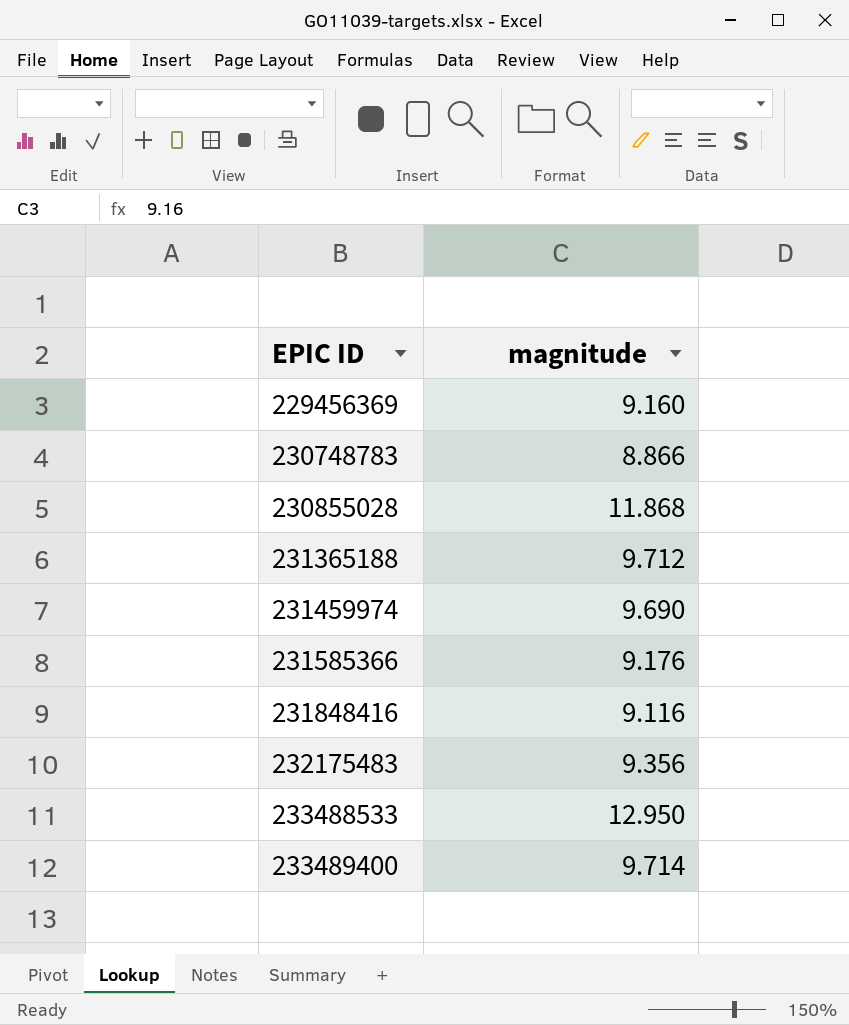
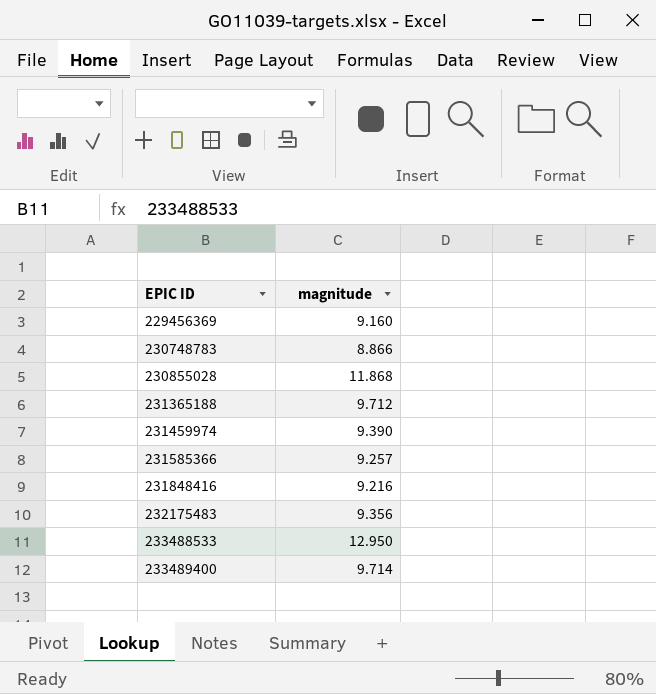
231459974 | magnitude: 9.690 -> 9.390
231585366 | magnitude: 9.176 -> 9.257
231848416 | magnitude: 9.116 -> 9.216

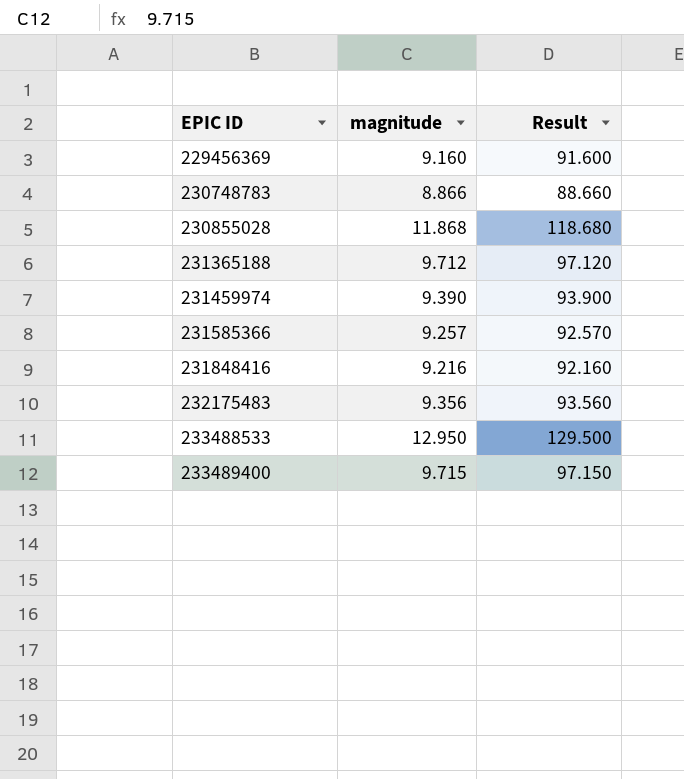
column Result | formula: none -> [magnitude] * 10
233489400 | magnitude: 9.714 -> 9.715

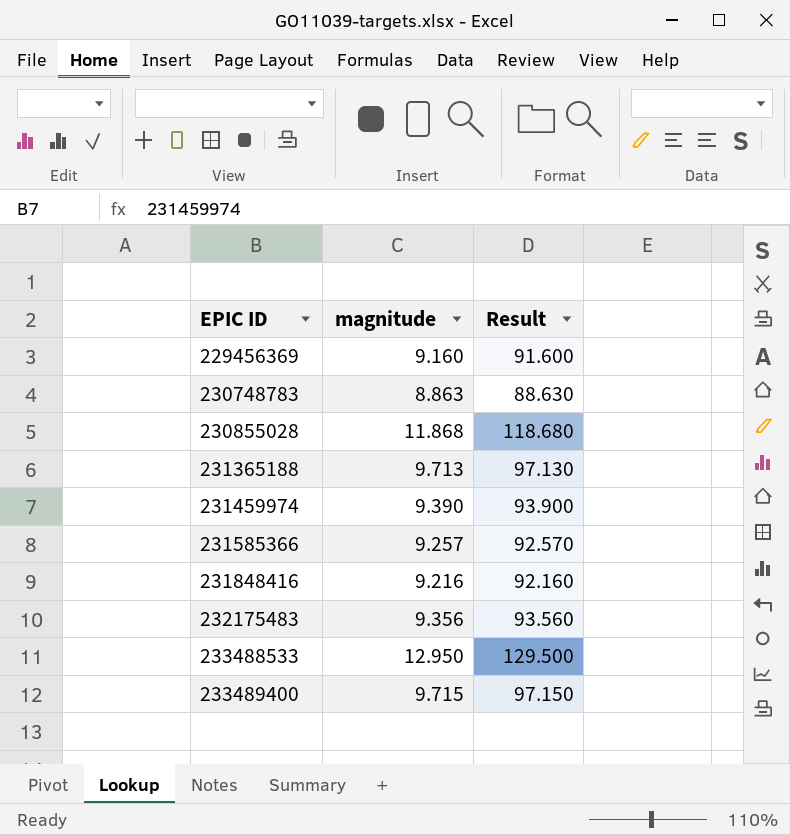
230748783 | magnitude: 8.866 -> 8.863
230748783 | Result: 88.660 -> 88.630
231365188 | magnitude: 9.712 -> 9.713
231365188 | Result: 97.120 -> 97.130

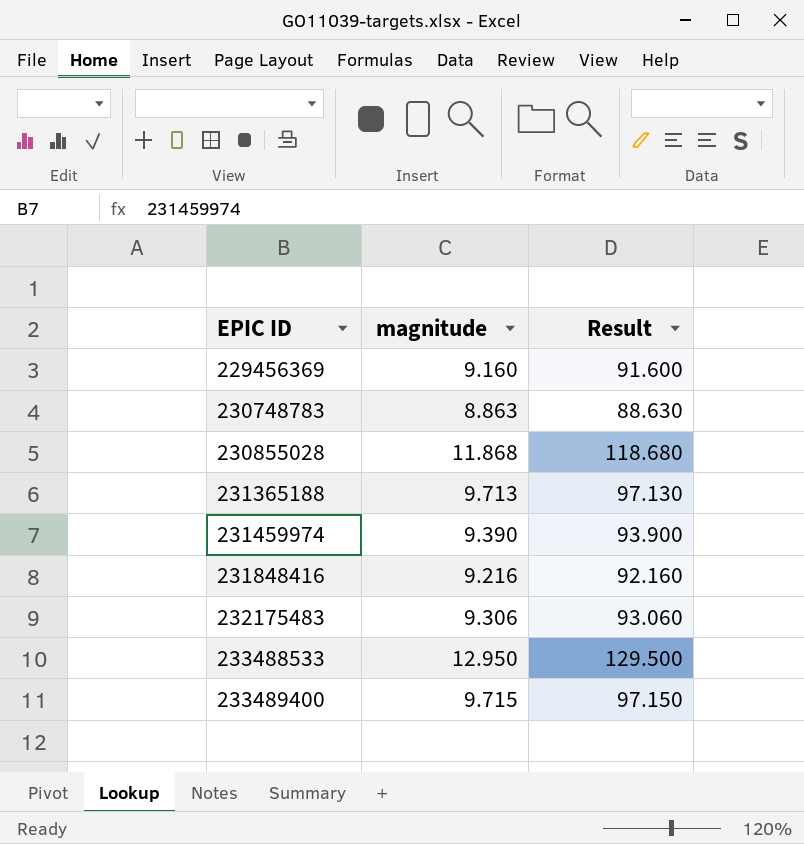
row 231585366: 9.257 | 92.570 -> none
232175483 | magnitude: 9.356 -> 9.306
232175483 | Result: 93.560 -> 93.060

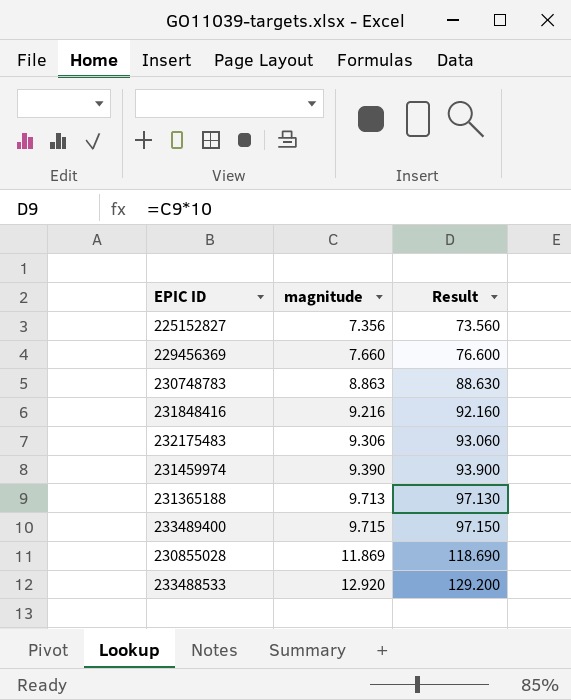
row order: EPIC ID ascending -> magnitude ascending
row 225152827: none -> 7.356 | 73.560
229456369 | magnitude: 9.160 -> 7.660
229456369 | Result: 91.600 -> 76.600
230855028 | magnitude: 11.868 -> 11.869
230855028 | Result: 118.680 -> 118.690
233488533 | magnitude: 12.950 -> 12.920
233488533 | Result: 129.500 -> 129.200

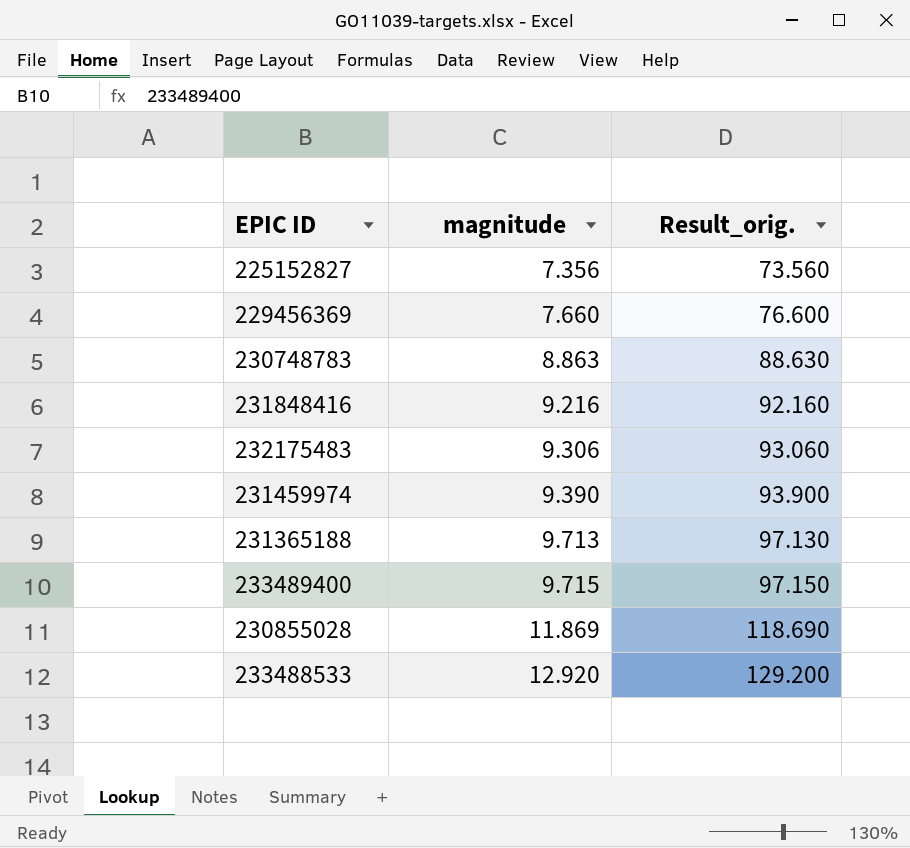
column name: Result -> Result_orig.

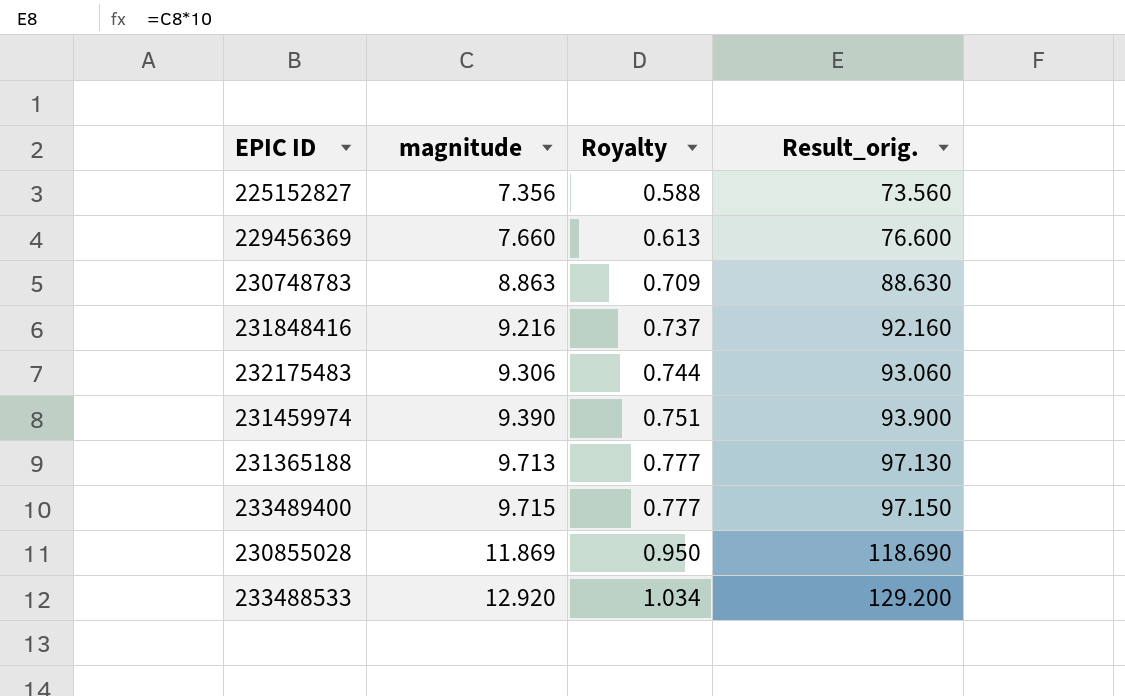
column Royalty | formula: none -> [magnitude] * 0.08

